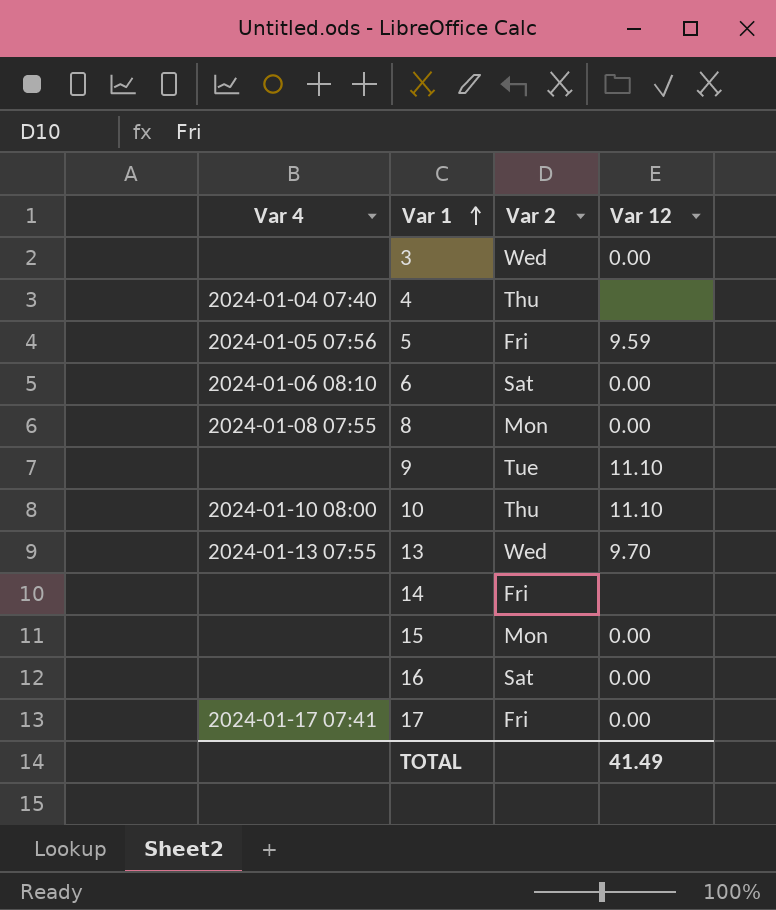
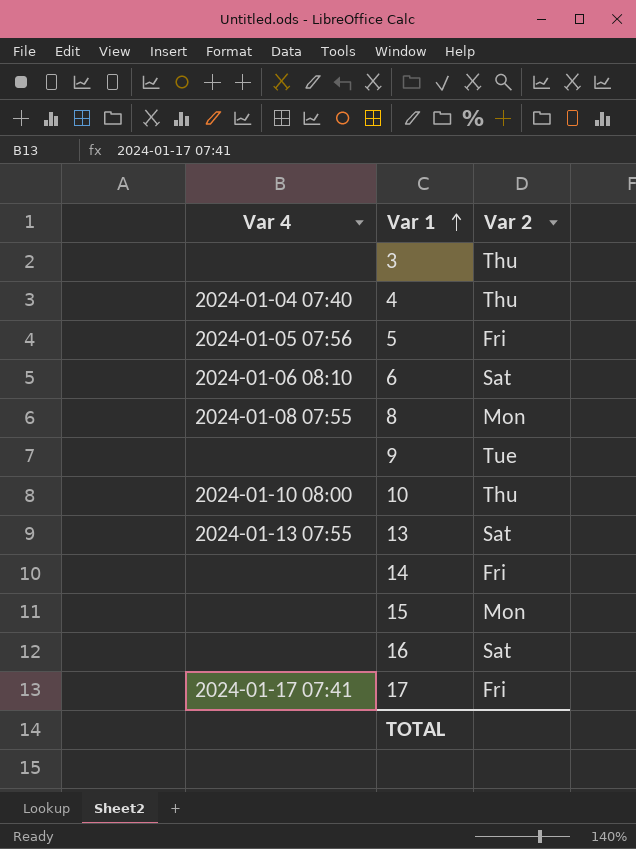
column Var 12 | position: 4 -> none
3 | Var 2: Wed -> Thu
13 | Var 2: Wed -> Sat

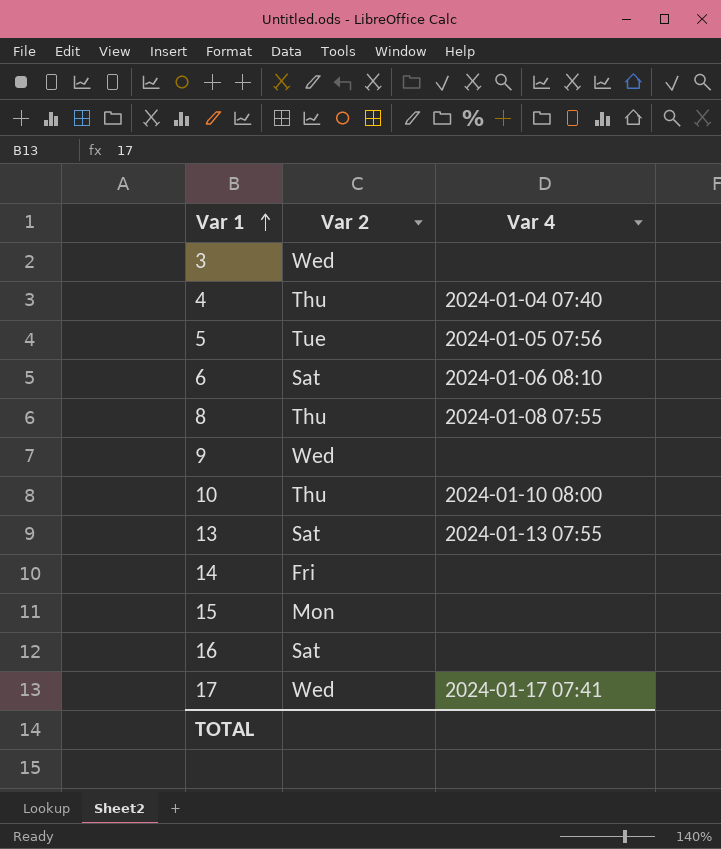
column Var 4 | position: 1 -> 3
3 | Var 2: Thu -> Wed
5 | Var 2: Fri -> Tue
8 | Var 2: Mon -> Thu
9 | Var 2: Tue -> Wed
17 | Var 2: Fri -> Wed

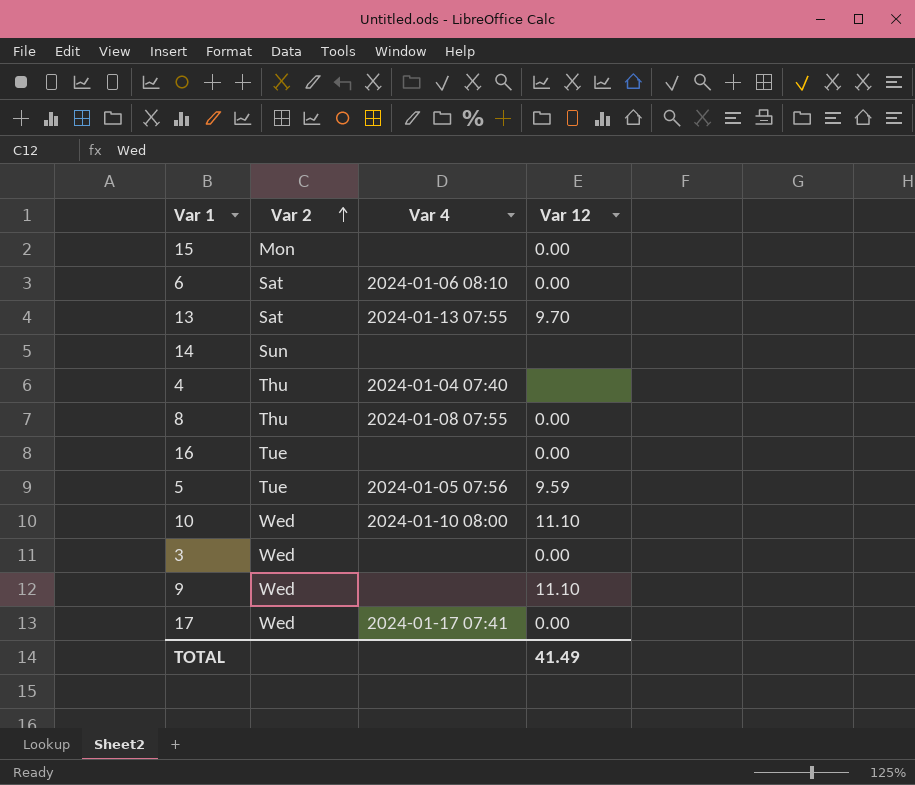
row order: Var 1 ascending -> Var 2 ascending
column Var 12 | position: none -> 4
14 | Var 2: Fri -> Sun
16 | Var 2: Sat -> Tue
10 | Var 2: Thu -> Wed

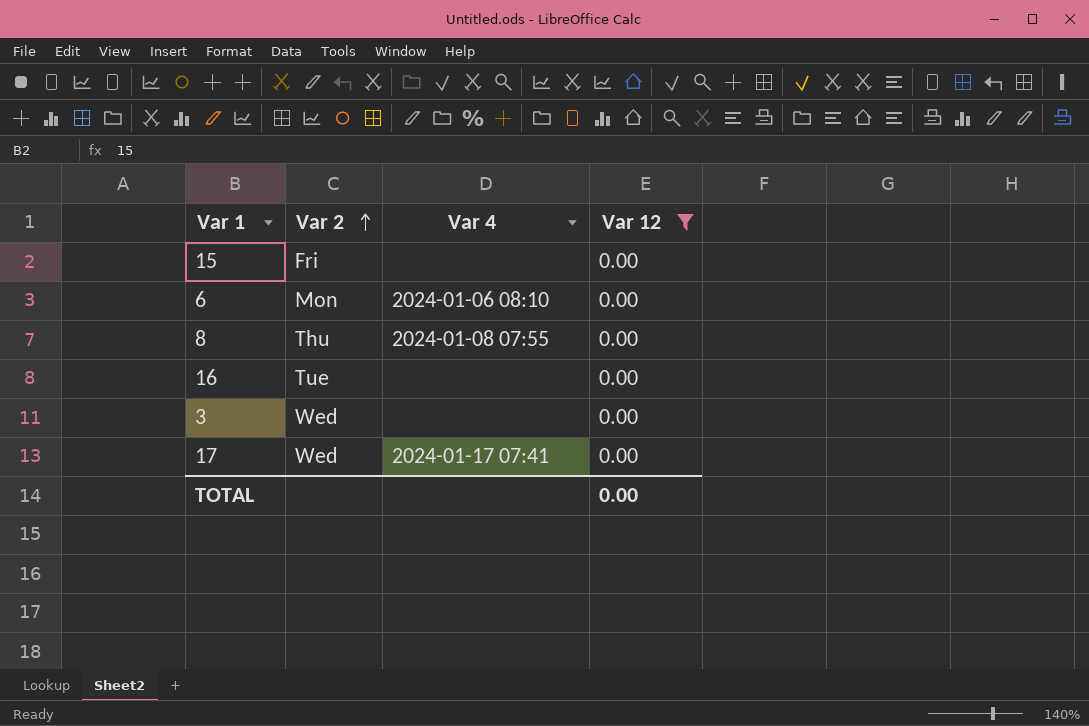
filter: none -> Var 12 = 0.00
15 | Var 2: Mon -> Fri
6 | Var 2: Sat -> Mon
TOTAL | Var 12: 41.49 -> 0.00

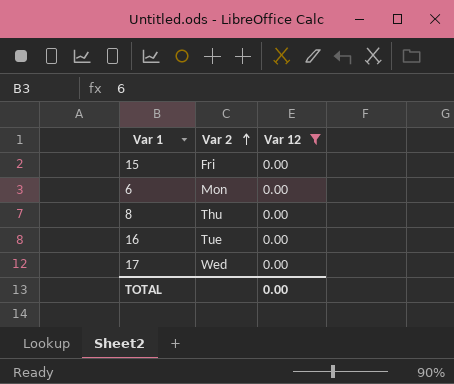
column Var 4 | position: 3 -> none
row 3: Wed | none | 0.00 -> none

